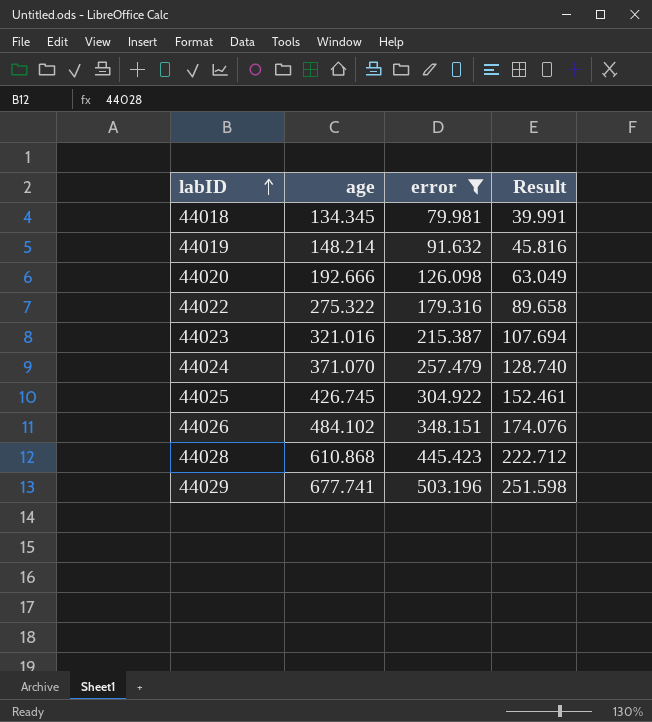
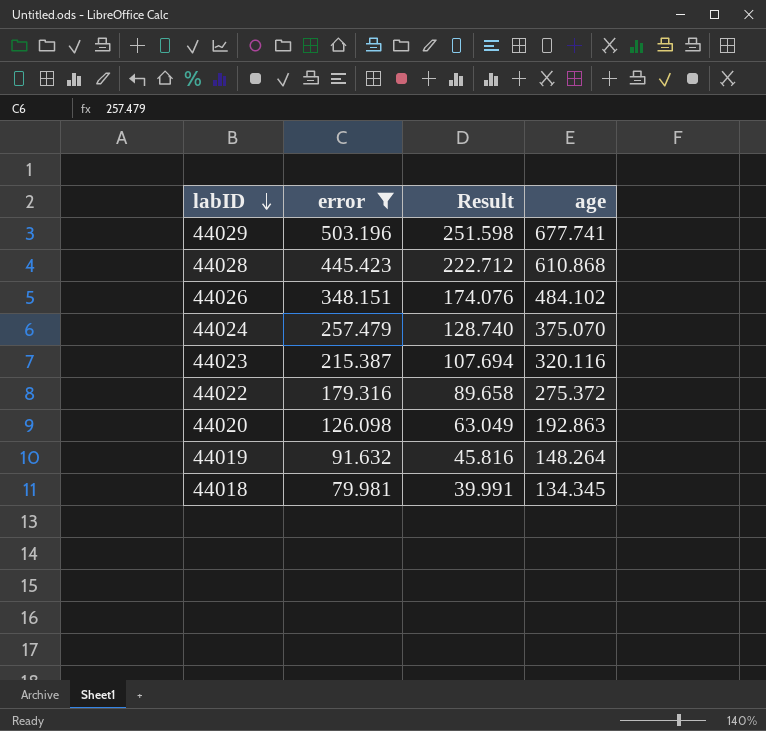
row order: labID ascending -> labID descending
column age | position: 2 -> 4
row 44025: 426.745 | 304.922 | 152.461 -> none
44024 | age: 371.070 -> 375.070
44023 | age: 321.016 -> 320.116
44022 | age: 275.322 -> 275.372
44020 | age: 192.666 -> 192.863
44019 | age: 148.214 -> 148.264

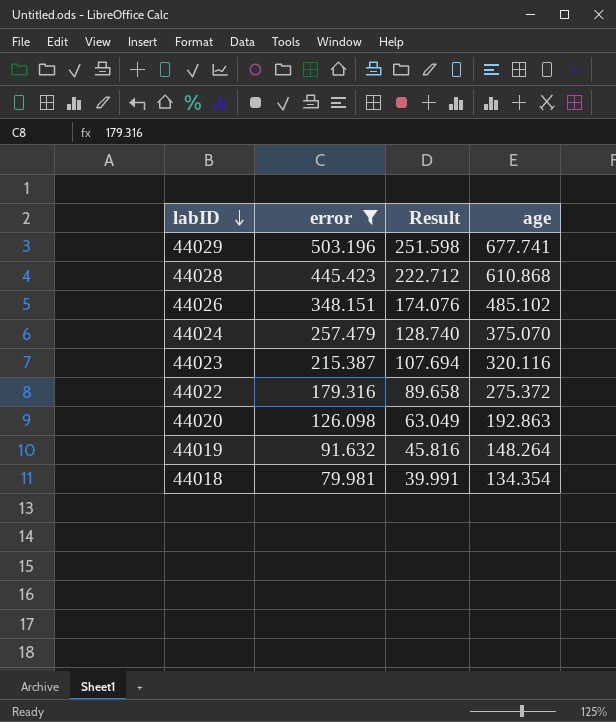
44026 | age: 484.102 -> 485.102
44018 | age: 134.345 -> 134.354

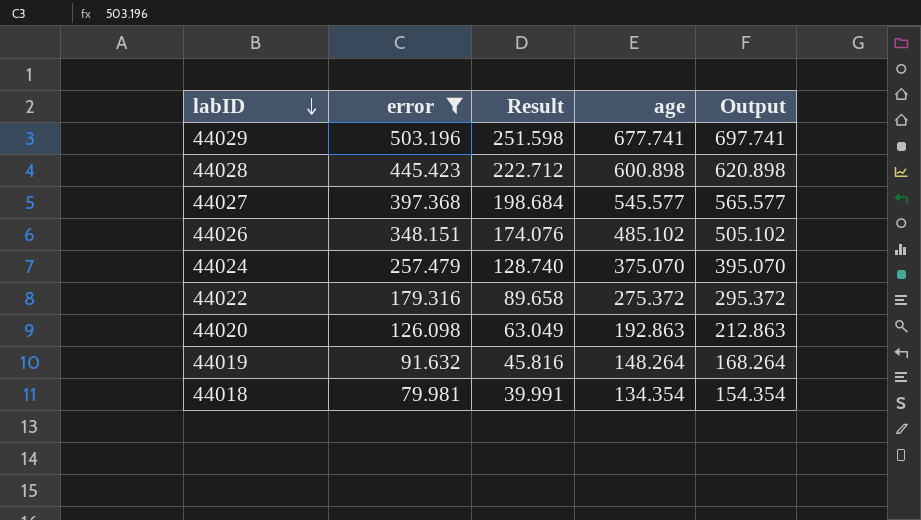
column Output | formula: none -> [age] + 20
row 44023: 215.387 | 107.694 | 320.116 -> none
44028 | age: 610.868 -> 600.898
row 44027: none -> 397.368 | 198.684 | 545.577 | 565.577

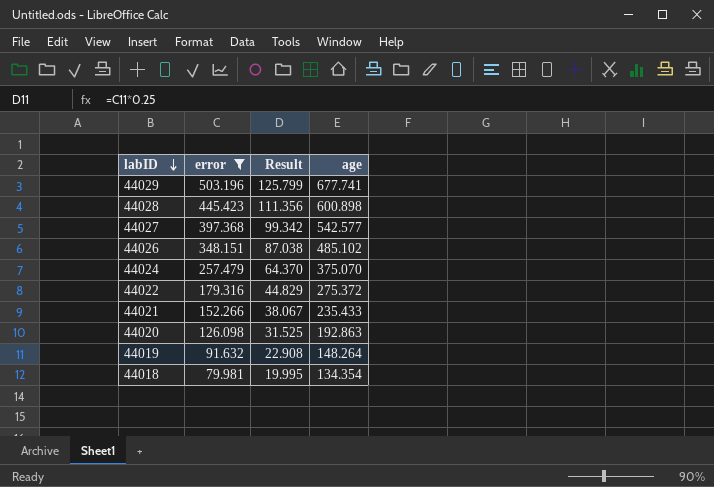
column Output | formula: [age] + 20 -> none
column Result | formula: [error] * 0.5 -> [error] * 0.25
44027 | age: 545.577 -> 542.577
row 44021: none -> 152.266 | 38.067 | 235.433

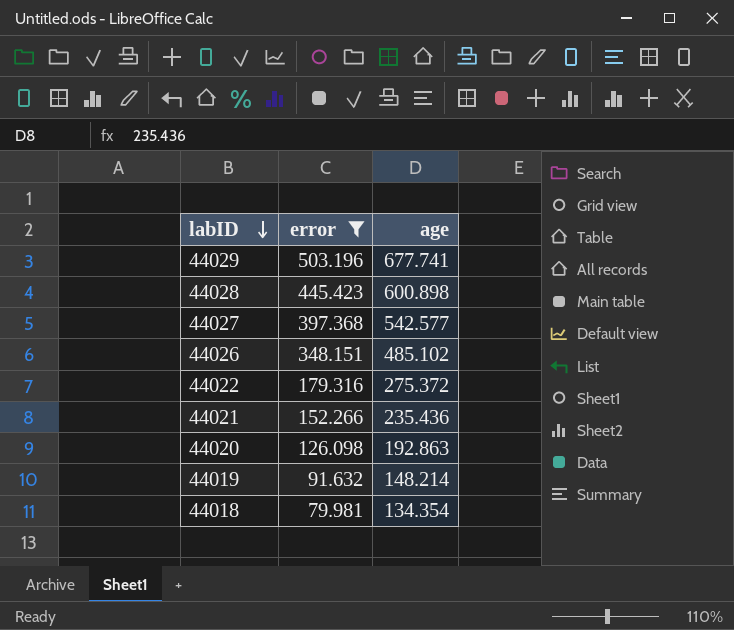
column Result | formula: [error] * 0.25 -> none
row 44024: 257.479 | 64.370 | 375.070 -> none
44021 | age: 235.433 -> 235.436
44019 | age: 148.264 -> 148.214

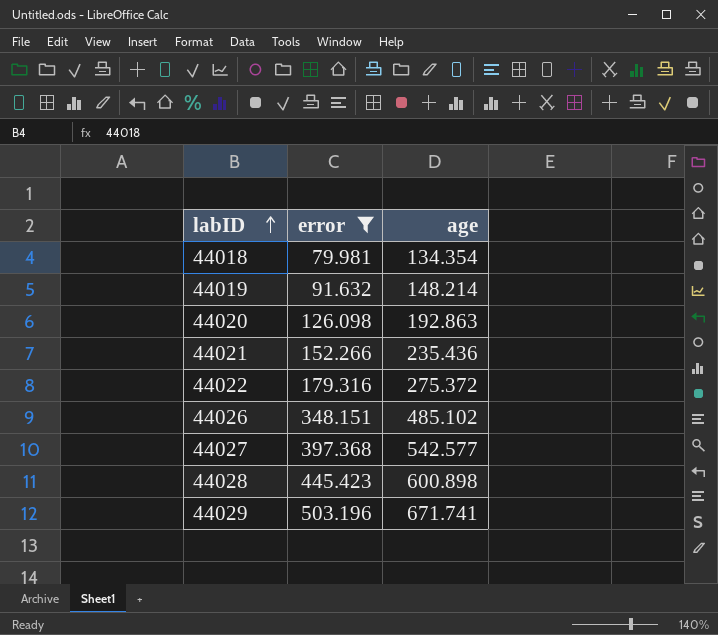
row order: labID descending -> labID ascending
44029 | age: 677.741 -> 671.741

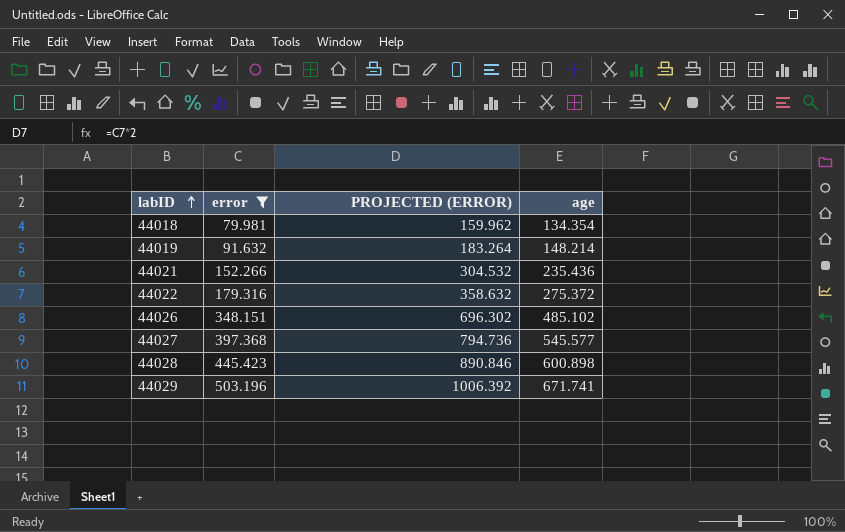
column PROJECTED (ERROR) | formula: none -> [error] * 2
row 44020: 126.098 | 192.863 -> none
44027 | age: 542.577 -> 545.577

